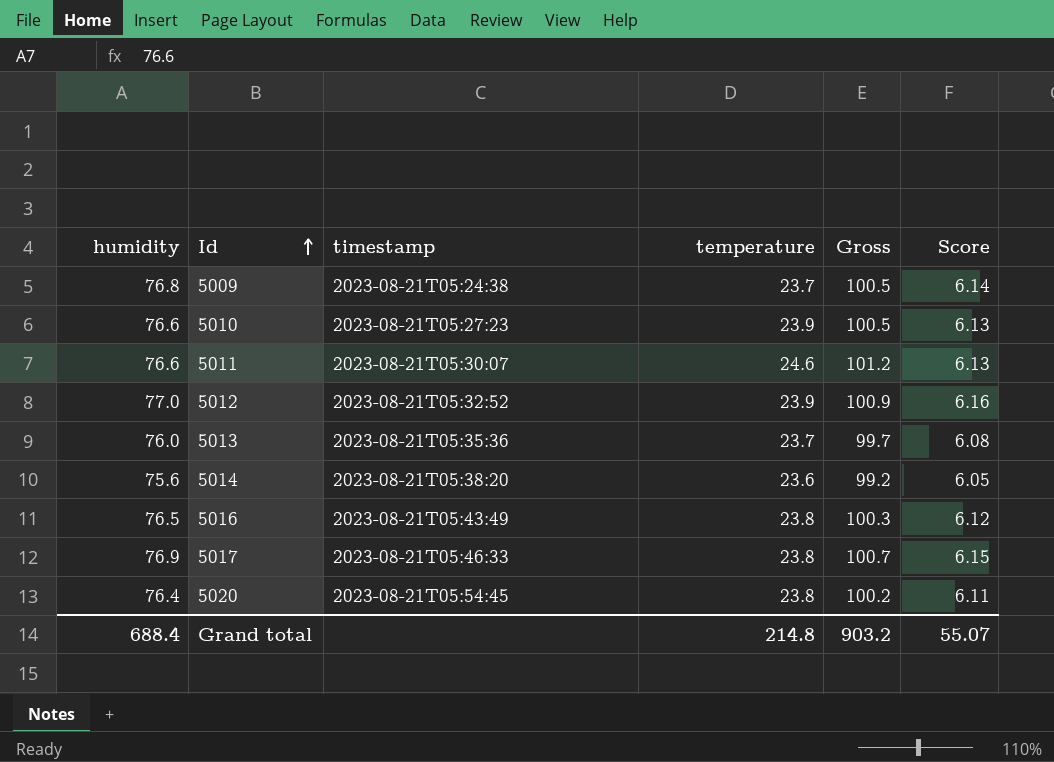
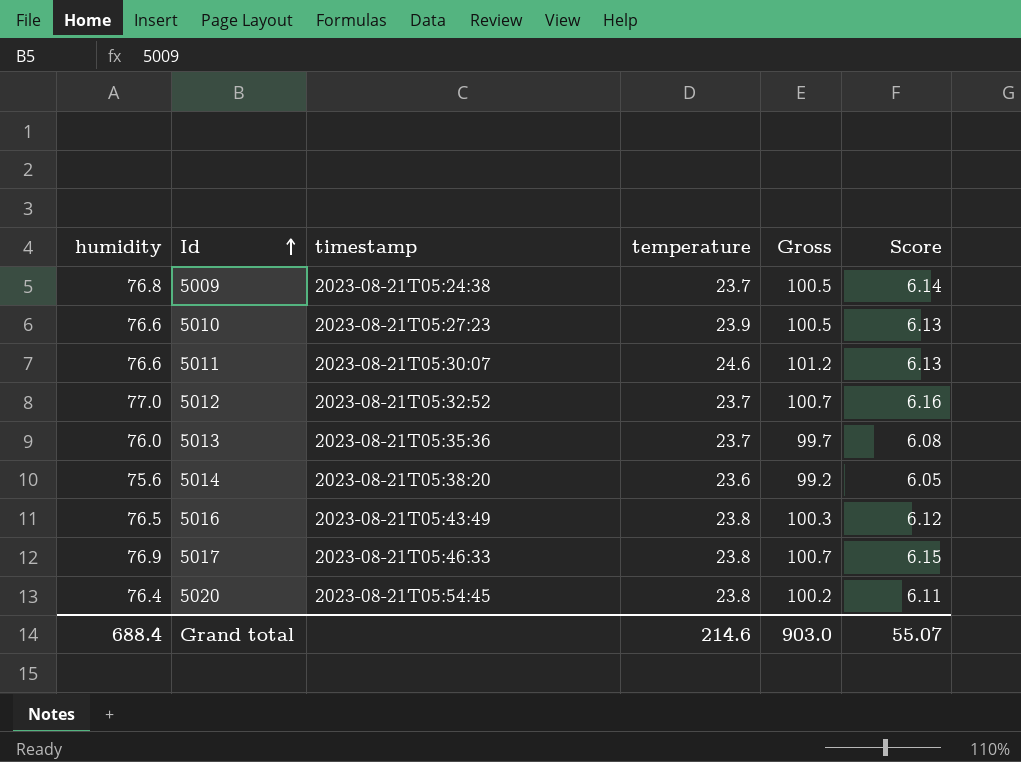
5012 | temperature: 23.9 -> 23.7
5012 | Gross: 100.9 -> 100.7
Grand total | temperature: 214.8 -> 214.6
Grand total | Gross: 903.2 -> 903.0

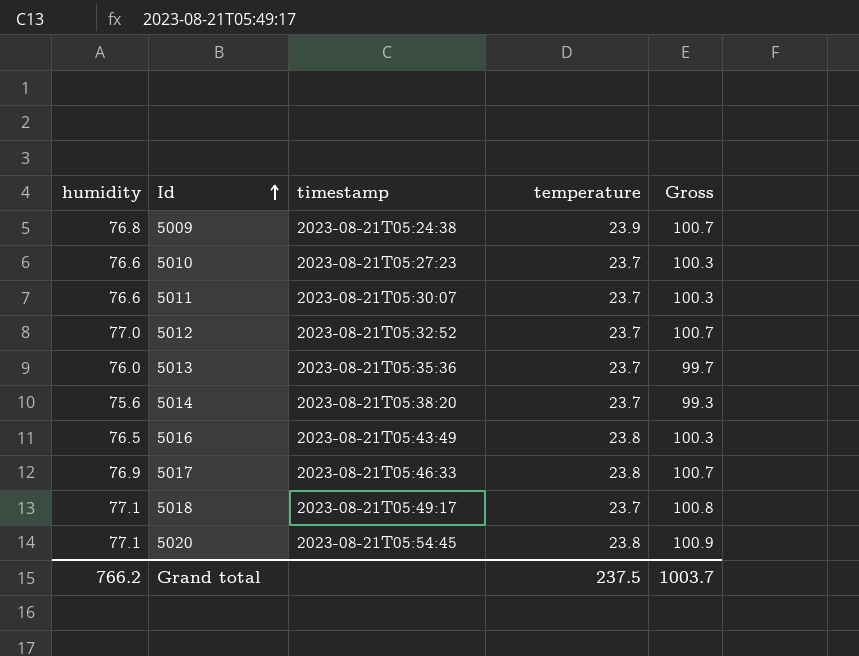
column Score | formula: [humidity] * 0.08 -> none
5009 | temperature: 23.7 -> 23.9
5009 | Gross: 100.5 -> 100.7
5010 | temperature: 23.9 -> 23.7
5010 | Gross: 100.5 -> 100.3
5011 | temperature: 24.6 -> 23.7
5011 | Gross: 101.2 -> 100.3
5014 | temperature: 23.6 -> 23.7
5014 | Gross: 99.2 -> 99.3
row 5018: none -> 77.1 | 2023-08-21T05:49:17 | 23.7 | 100.8
5020 | humidity: 76.4 -> 77.1
5020 | Gross: 100.2 -> 100.9
Grand total | humidity: 688.4 -> 766.2
Grand total | temperature: 214.6 -> 237.5
Grand total | Gross: 903.0 -> 1003.7

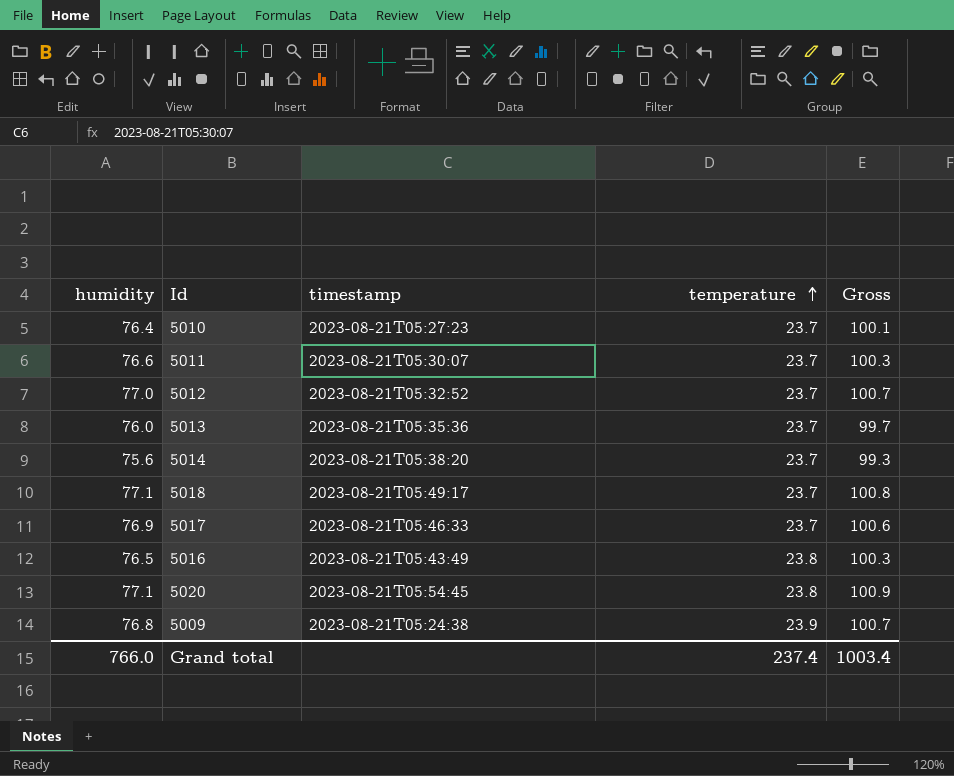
row order: Id ascending -> temperature ascending
5010 | humidity: 76.6 -> 76.4
5010 | Gross: 100.3 -> 100.1
5017 | temperature: 23.8 -> 23.7
5017 | Gross: 100.7 -> 100.6
Grand total | humidity: 766.2 -> 766.0
Grand total | temperature: 237.5 -> 237.4
Grand total | Gross: 1003.7 -> 1003.4

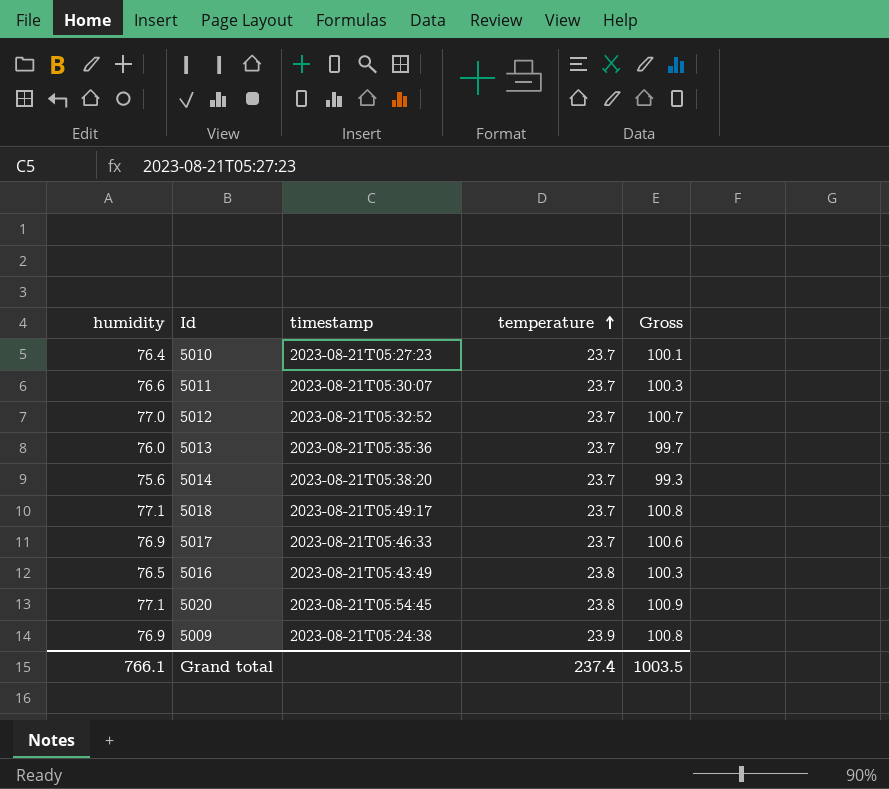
5009 | humidity: 76.8 -> 76.9
5009 | Gross: 100.7 -> 100.8
Grand total | humidity: 766.0 -> 766.1
Grand total | Gross: 1003.4 -> 1003.5

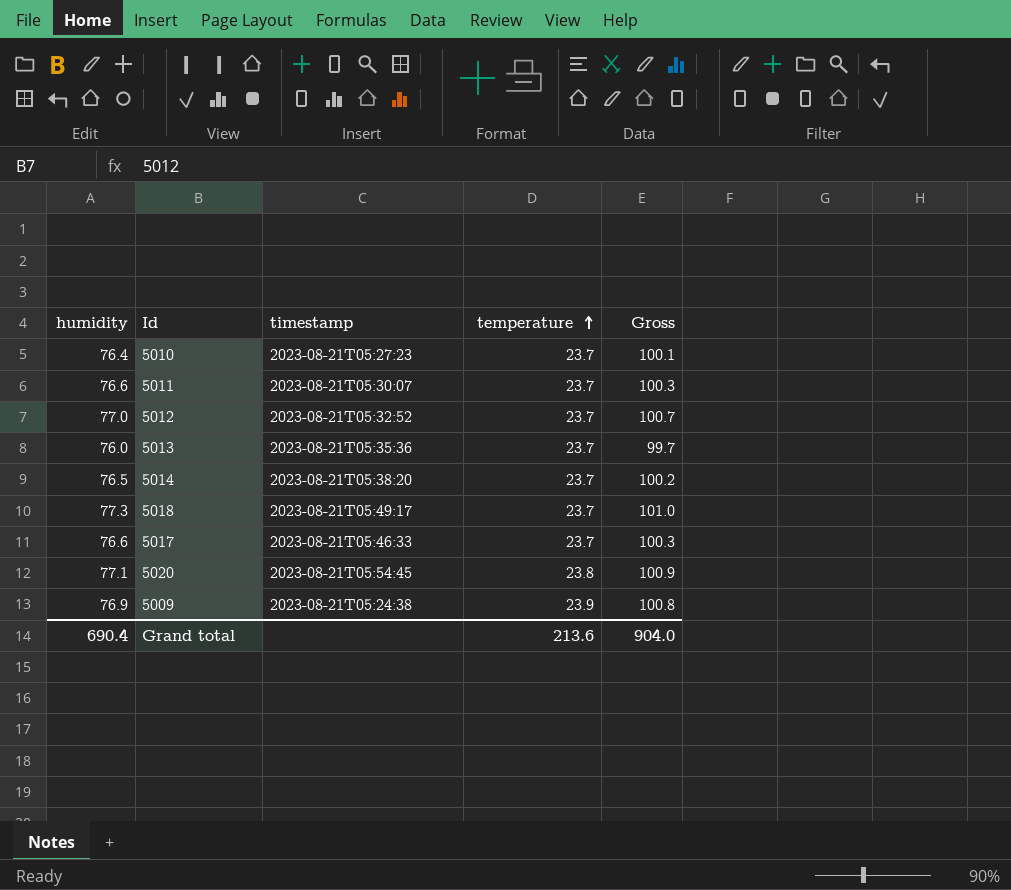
row 5016: 76.5 | 2023-08-21T05:43:49 | 23.8 | 100.3 -> none
5014 | humidity: 75.6 -> 76.5
5014 | Gross: 99.3 -> 100.2
5018 | humidity: 77.1 -> 77.3
5018 | Gross: 100.8 -> 101.0
5017 | humidity: 76.9 -> 76.6
5017 | Gross: 100.6 -> 100.3
Grand total | humidity: 766.1 -> 690.4
Grand total | temperature: 237.4 -> 213.6
Grand total | Gross: 1003.5 -> 904.0

